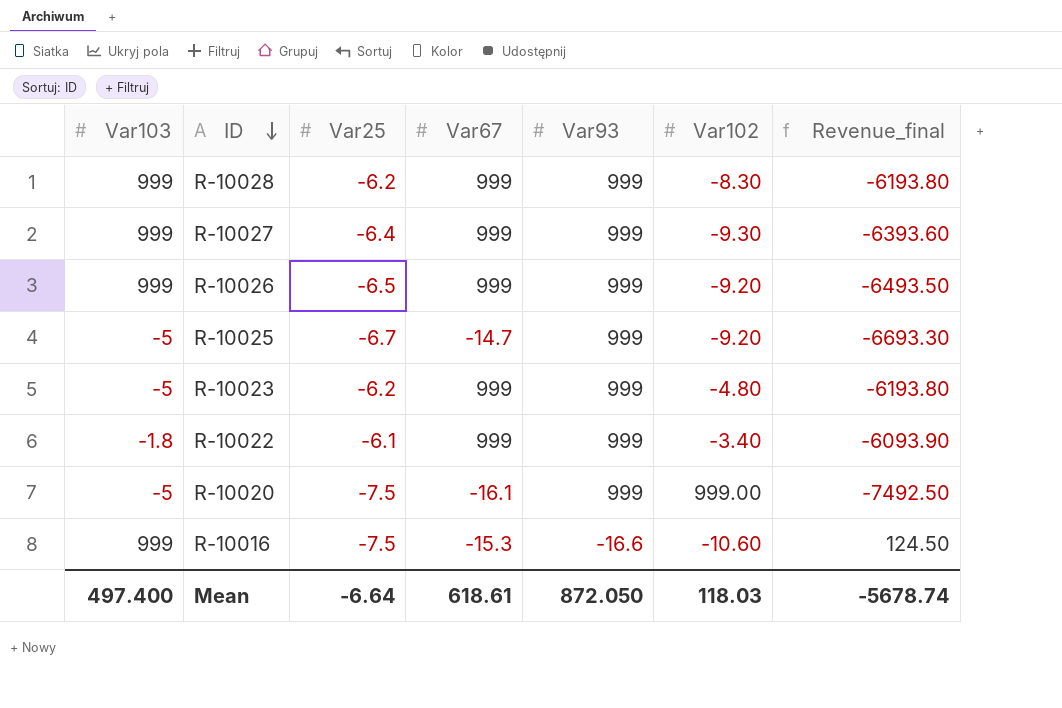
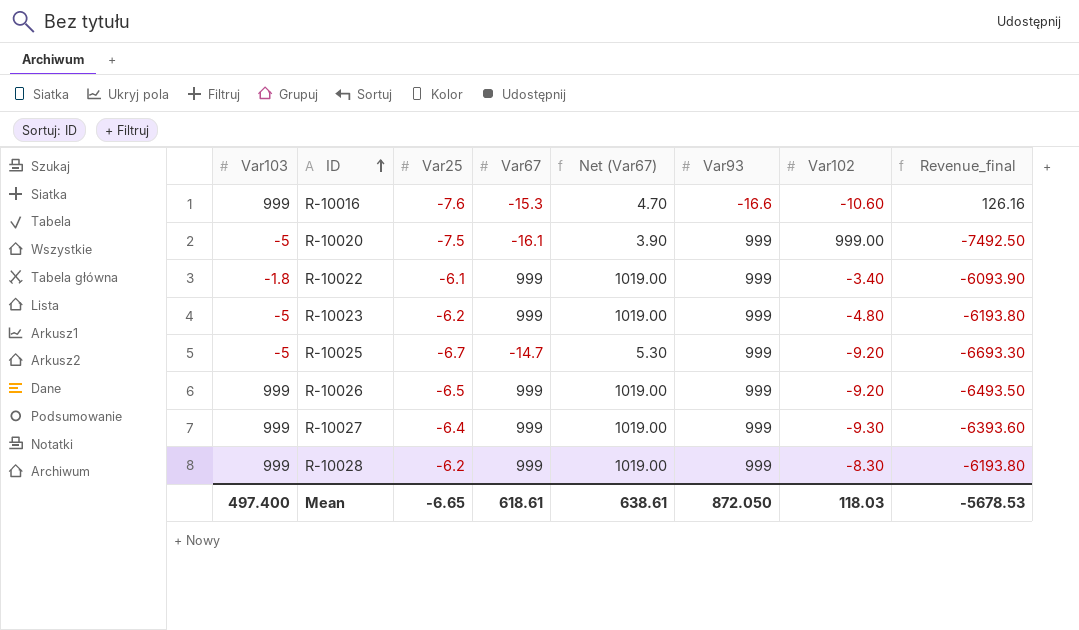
row order: ID descending -> ID ascending
column Net (Var67) | formula: none -> [Var67] + 20
R-10016 | Var25: -7.5 -> -7.6
R-10016 | Revenue_final: 124.50 -> 126.16
Mean | Var25: -6.64 -> -6.65
Mean | Revenue_final: -5678.74 -> -5678.53

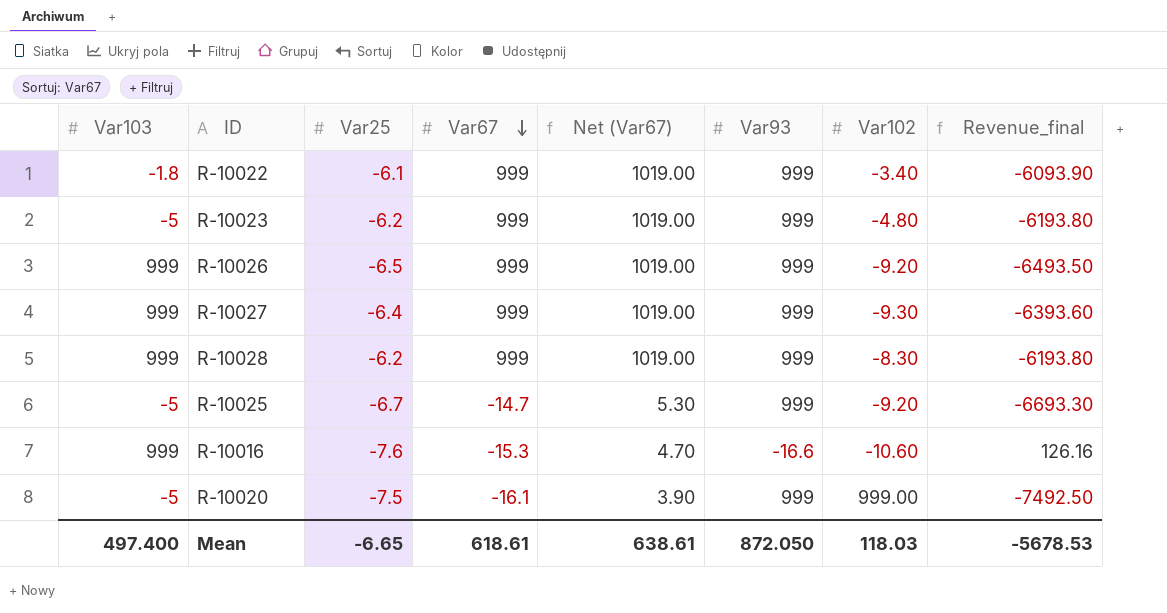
row order: ID ascending -> Var67 descending

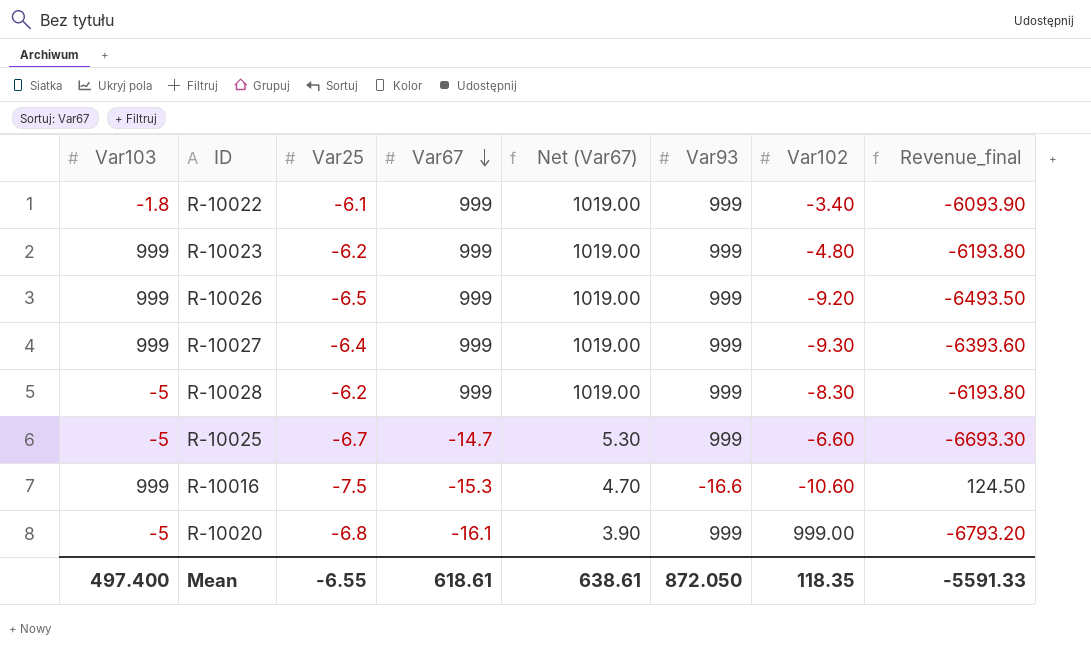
R-10023 | Var103: -5 -> 999
R-10028 | Var103: 999 -> -5
R-10025 | Var102: -9.20 -> -6.60
R-10016 | Var25: -7.6 -> -7.5
R-10016 | Revenue_final: 126.16 -> 124.50
R-10020 | Var25: -7.5 -> -6.8
R-10020 | Revenue_final: -7492.50 -> -6793.20
Mean | Var25: -6.65 -> -6.55
Mean | Var102: 118.03 -> 118.35
Mean | Revenue_final: -5678.53 -> -5591.33

